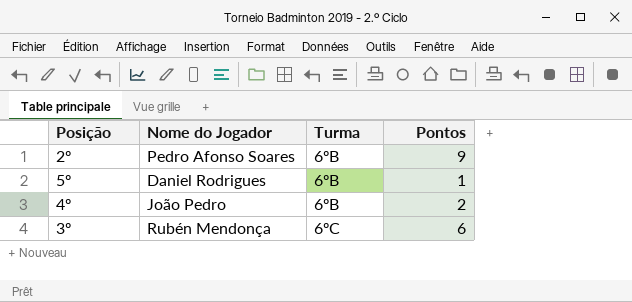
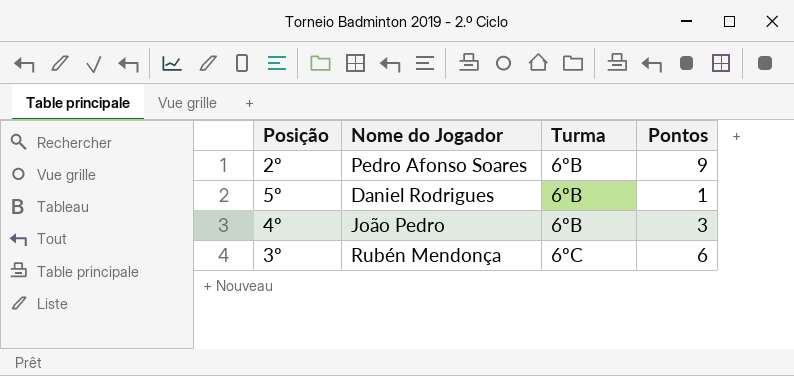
4º | Pontos: 2 -> 3

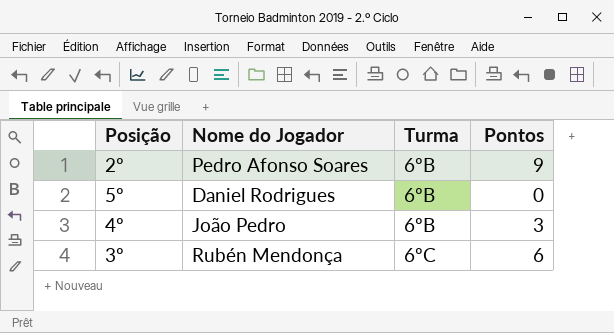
5º | Pontos: 1 -> 0

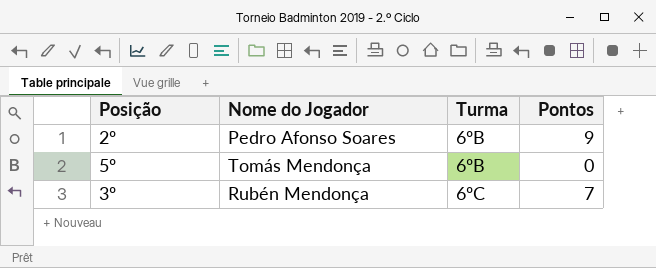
row 4º: João Pedro | 6ºB | 3 -> none
5º | Nome do Jogador: Daniel Rodrigues -> Tomás Mendonça
3º | Pontos: 6 -> 7

